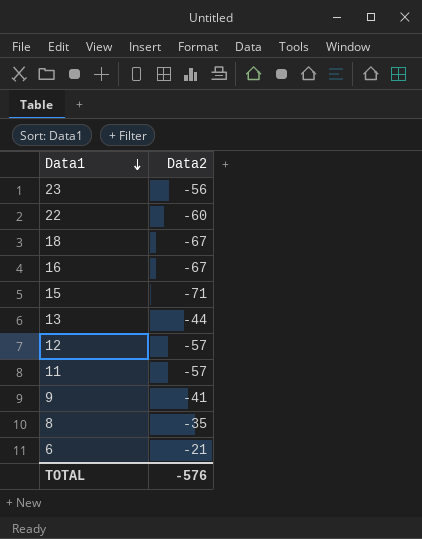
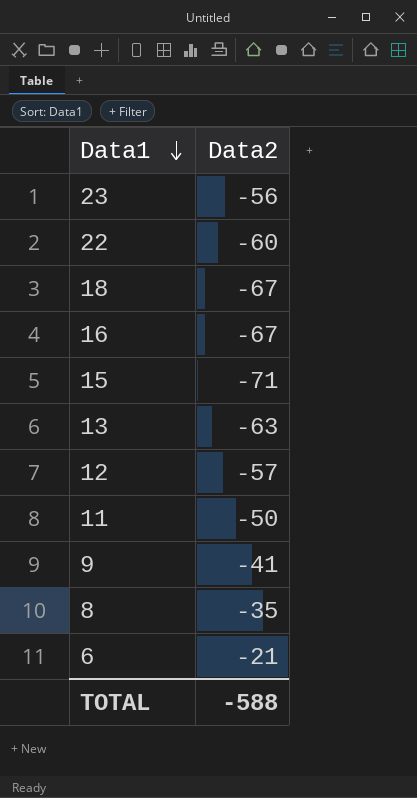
13 | Data2: -44 -> -63
11 | Data2: -57 -> -50
TOTAL | Data2: -576 -> -588

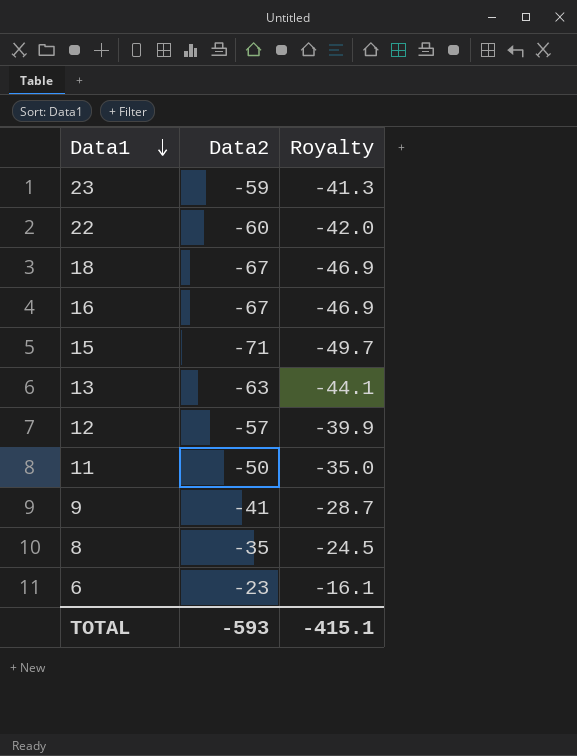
column Royalty | formula: none -> [Data2] * 0.7
23 | Data2: -56 -> -59
6 | Data2: -21 -> -23
TOTAL | Data2: -588 -> -593

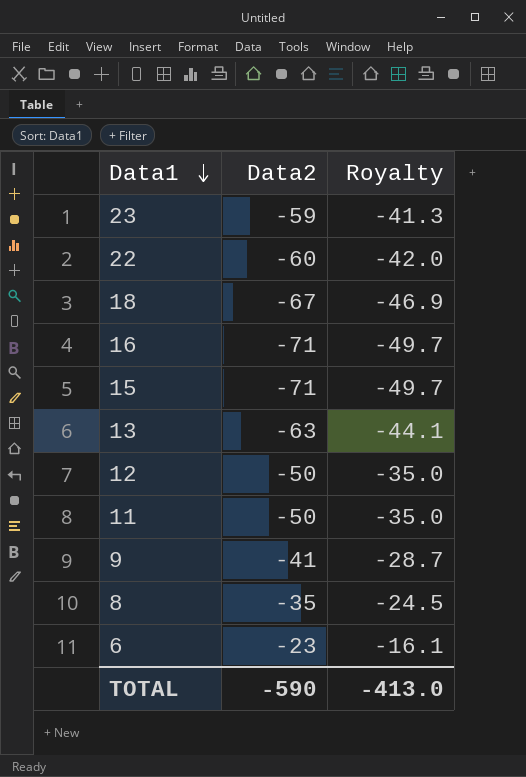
16 | Data2: -67 -> -71
16 | Royalty: -46.9 -> -49.7
12 | Data2: -57 -> -50
12 | Royalty: -39.9 -> -35.0
TOTAL | Data2: -593 -> -590
TOTAL | Royalty: -415.1 -> -413.0

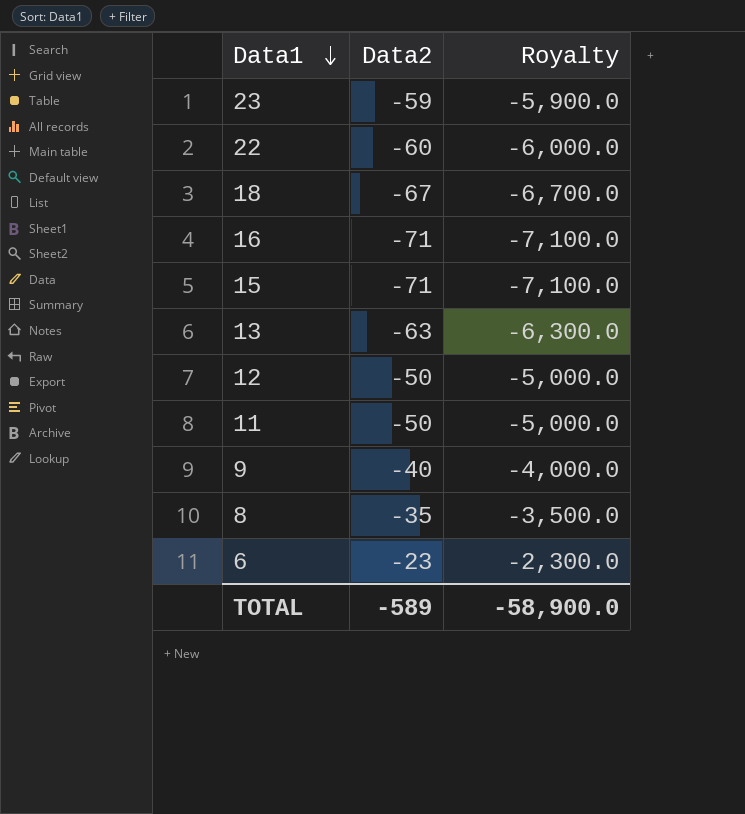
column Royalty | formula: [Data2] * 0.7 -> [Data2] * 100
9 | Data2: -41 -> -40
TOTAL | Data2: -590 -> -589
TOTAL | Royalty: -413.0 -> -58,900.0

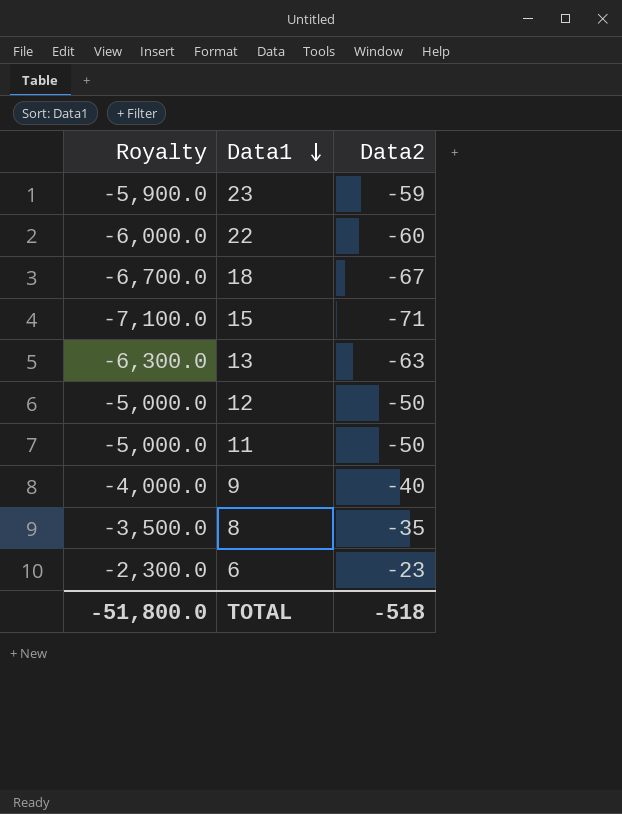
column Royalty | position: 3 -> 1
row 16: -71 | -7,100.0 -> none
TOTAL | Royalty: -58,900.0 -> -51,800.0
TOTAL | Data2: -589 -> -518

